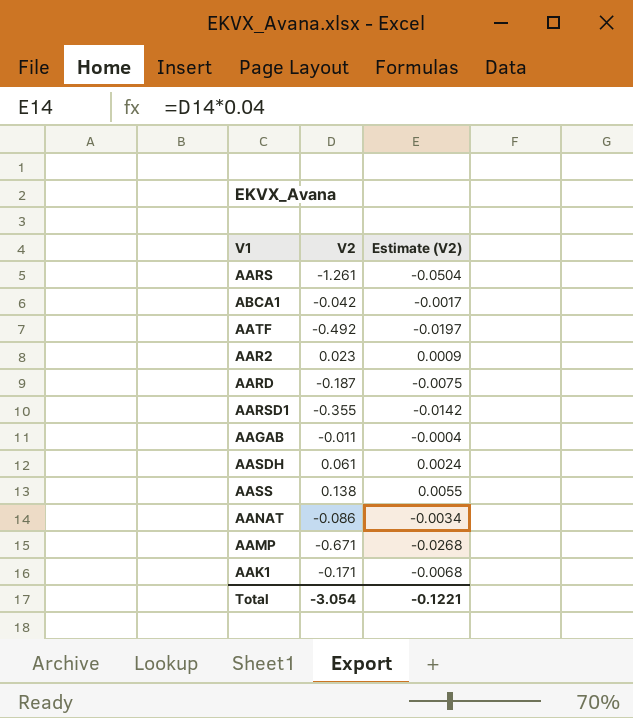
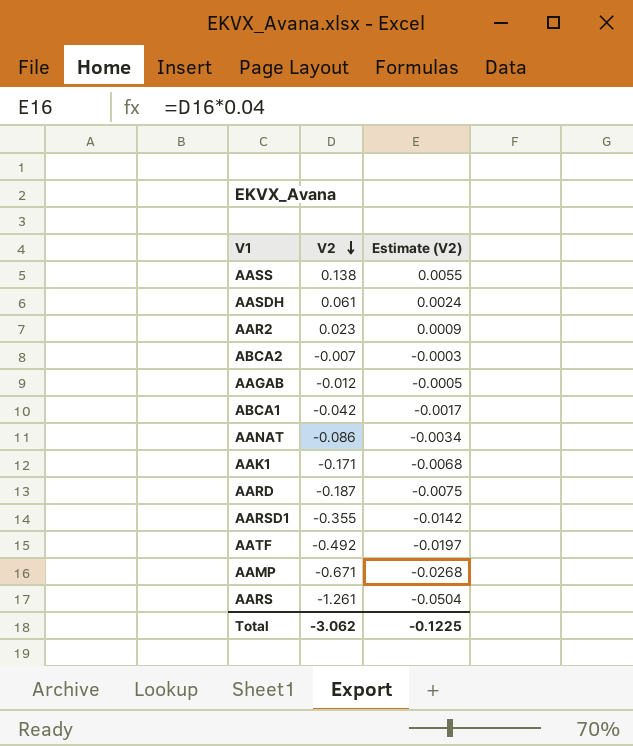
row order: none -> V2 descending
row ABCA2: none -> -0.007 | -0.0003
AAGAB | V2: -0.011 -> -0.012
AAGAB | Estimate (V2): -0.0004 -> -0.0005
Total | V2: -3.054 -> -3.062
Total | Estimate (V2): -0.1221 -> -0.1225

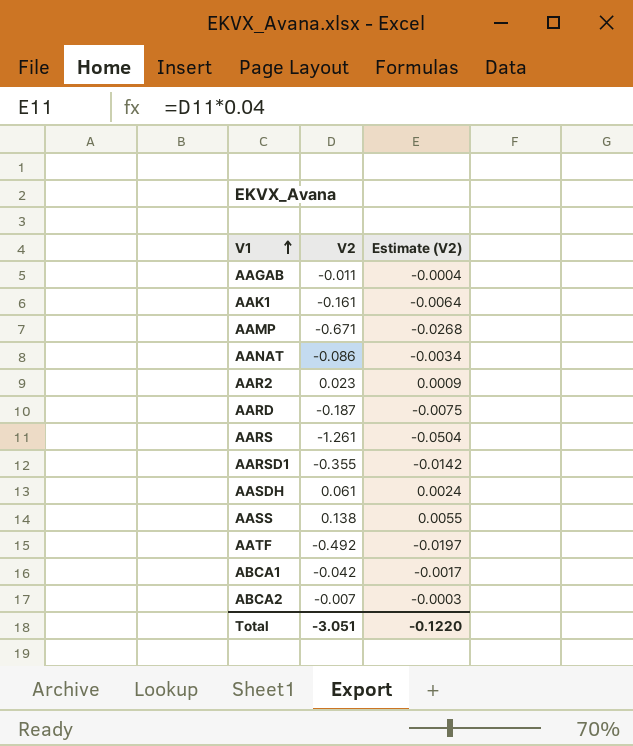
row order: V2 descending -> V1 ascending
AAGAB | V2: -0.012 -> -0.011
AAGAB | Estimate (V2): -0.0005 -> -0.0004
AAK1 | V2: -0.171 -> -0.161
AAK1 | Estimate (V2): -0.0068 -> -0.0064
Total | V2: -3.062 -> -3.051
Total | Estimate (V2): -0.1225 -> -0.1220

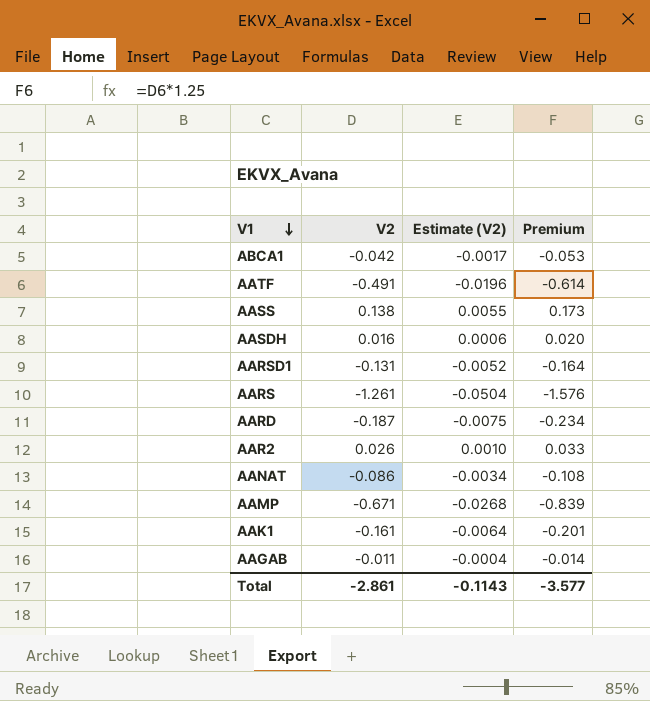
row order: V1 ascending -> V1 descending
column Premium | formula: none -> [V2] * 1.25
row ABCA2: -0.007 | -0.0003 -> none
AATF | V2: -0.492 -> -0.491
AATF | Estimate (V2): -0.0197 -> -0.0196
AASDH | V2: 0.061 -> 0.016
AASDH | Estimate (V2): 0.0024 -> 0.0006
AARSD1 | V2: -0.355 -> -0.131
AARSD1 | Estimate (V2): -0.0142 -> -0.0052
AAR2 | V2: 0.023 -> 0.026
AAR2 | Estimate (V2): 0.0009 -> 0.0010
Total | V2: -3.051 -> -2.861
Total | Estimate (V2): -0.1220 -> -0.1143

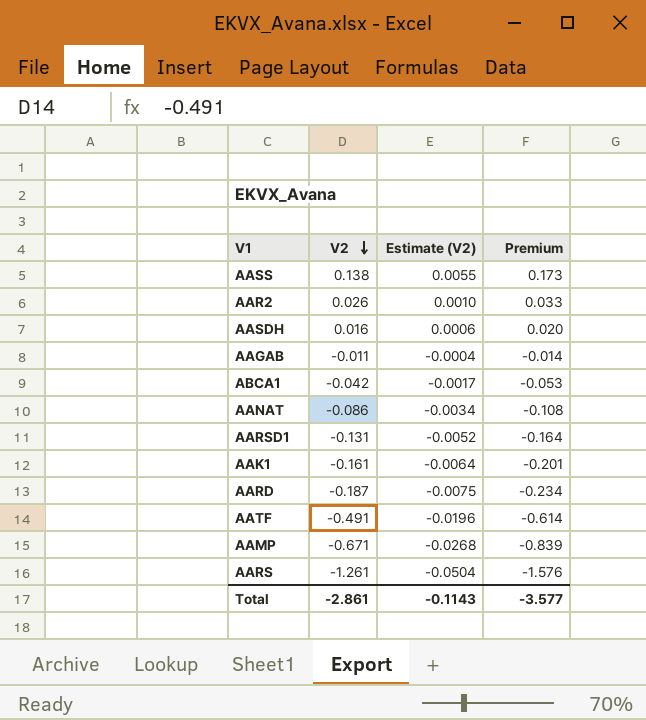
row order: V1 descending -> V2 descending

